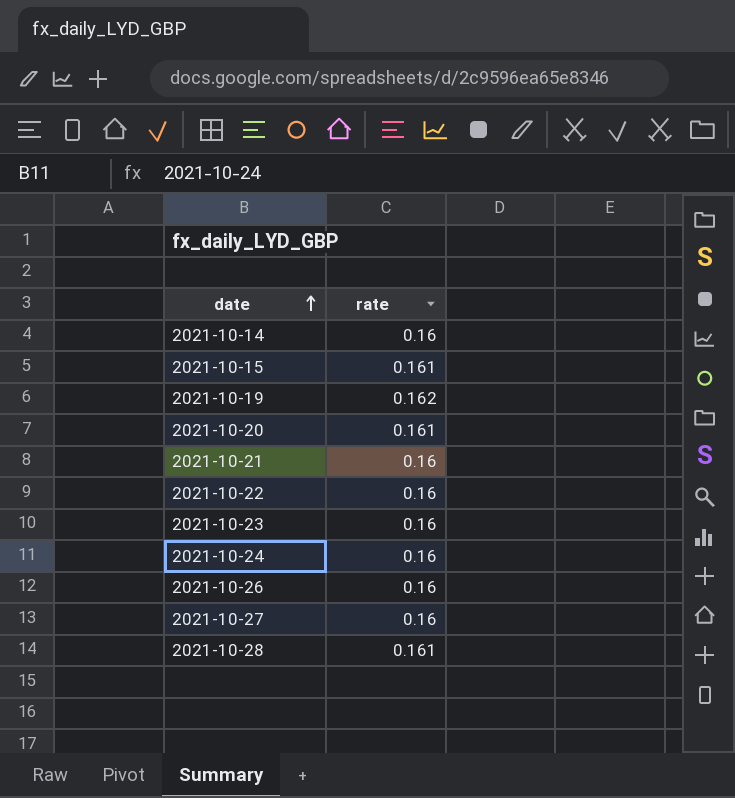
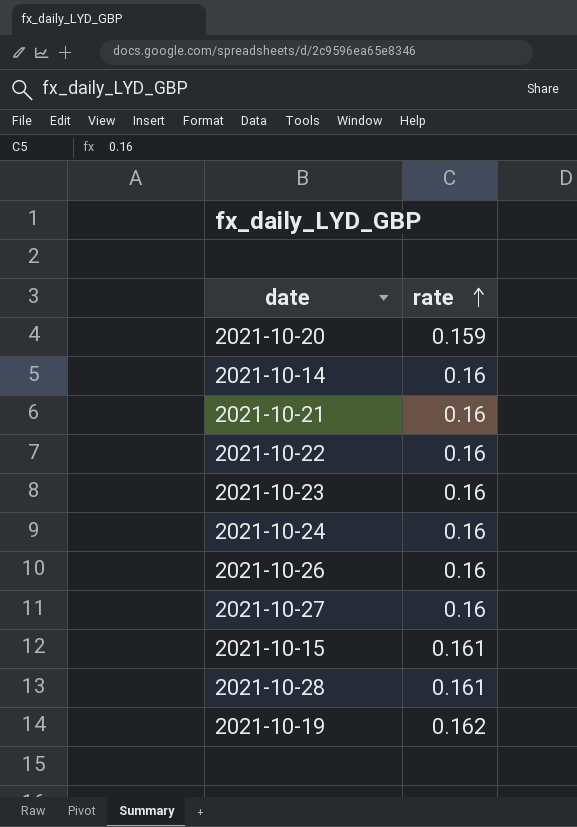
row order: date ascending -> rate ascending
2021-10-20 | rate: 0.161 -> 0.159

